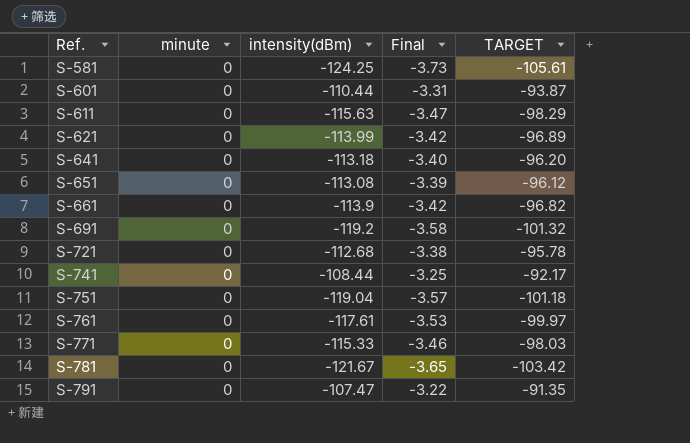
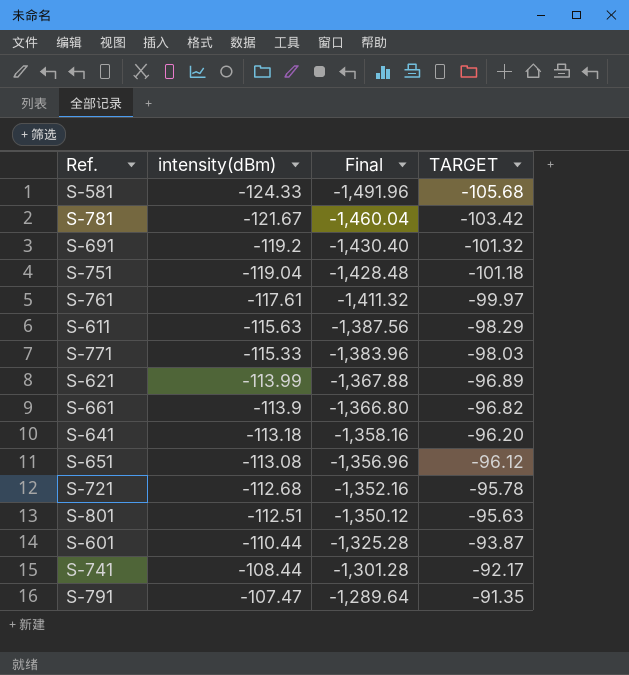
row order: Ref. ascending -> intensity(dBm) ascending
column minute | position: 2 -> none
column Final | formula: [intensity(dBm)] * 0.03 -> [intensity(dBm)] * 12
S-581 | intensity(dBm): -124.25 -> -124.33
S-581 | TARGET: -105.61 -> -105.68
row S-801: none -> -112.51 | -1,350.12 | -95.63

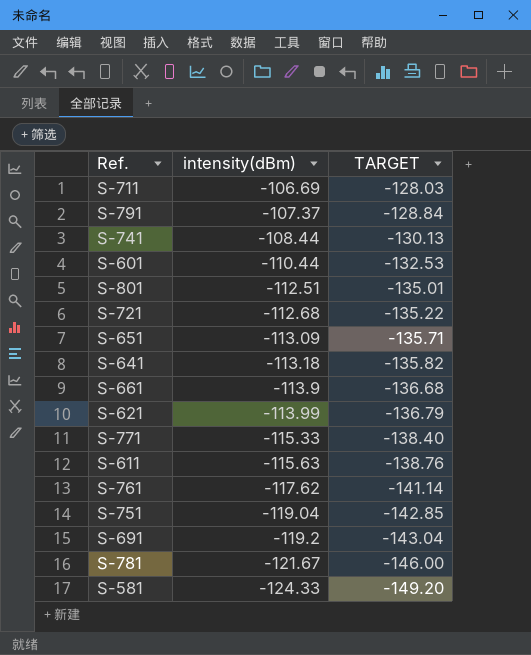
row order: intensity(dBm) ascending -> intensity(dBm) descending
column Final | formula: [intensity(dBm)] * 12 -> none
column TARGET | formula: [intensity(dBm)] * 0.85 -> [intensity(dBm)] * 1.2
row S-711: none -> -106.69 | -128.03
S-791 | intensity(dBm): -107.47 -> -107.37
S-651 | intensity(dBm): -113.08 -> -113.09
S-761 | intensity(dBm): -117.61 -> -117.62

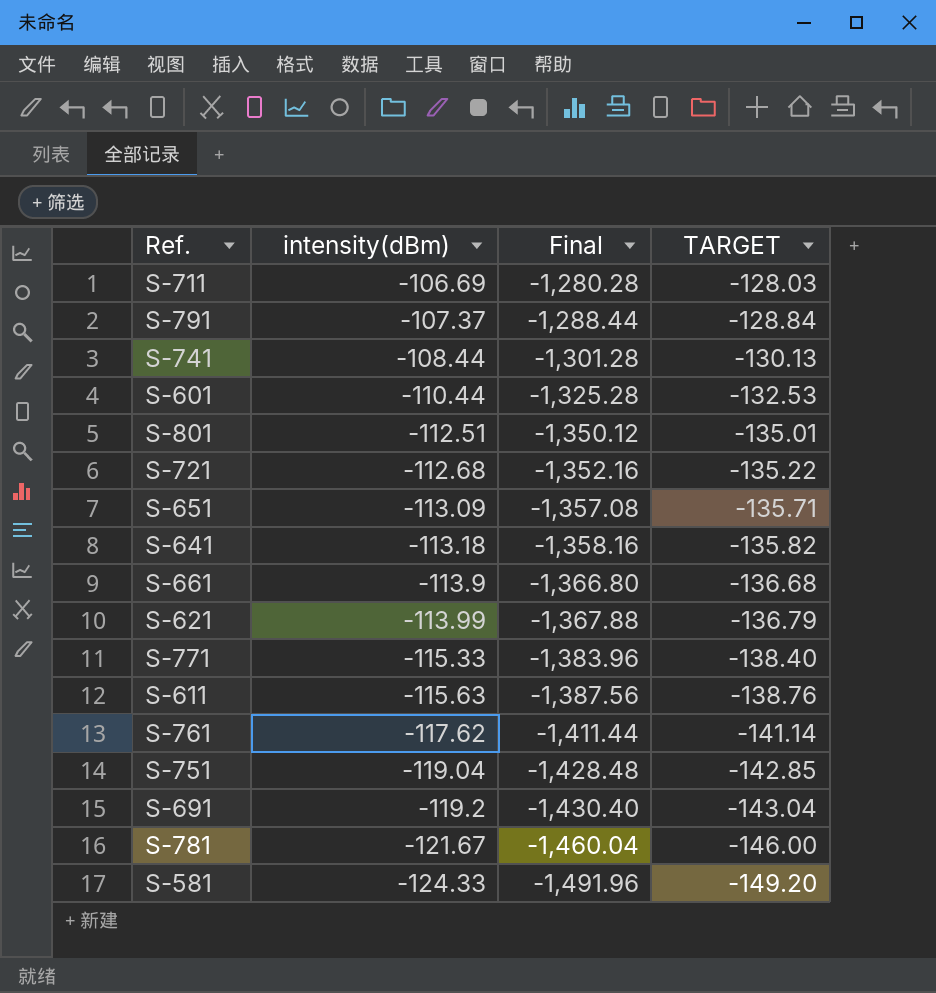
column Final | formula: none -> [intensity(dBm)] * 12

